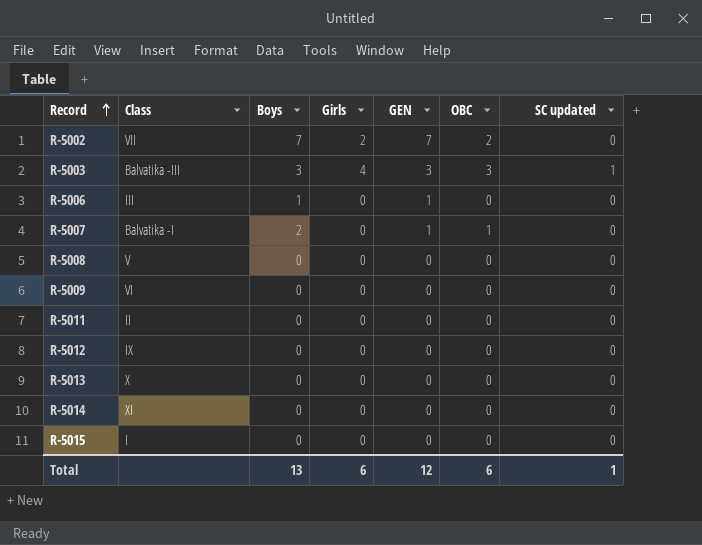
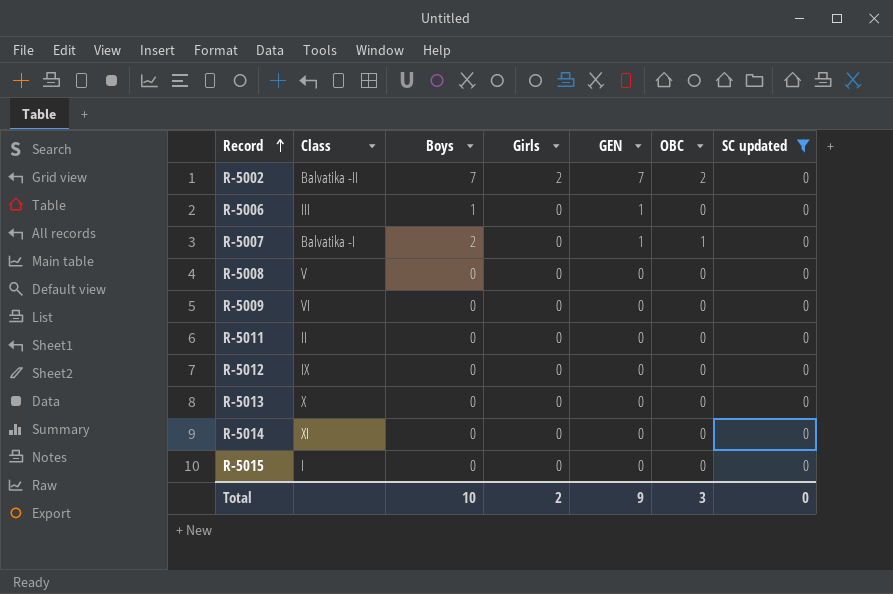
filter: none -> SC updated = 0
R-5002 | Class: VII -> Balvatika -II
Total | Boys: 13 -> 10
Total | Girls: 6 -> 2
Total | GEN: 12 -> 9
Total | OBC: 6 -> 3
Total | SC updated: 1 -> 0

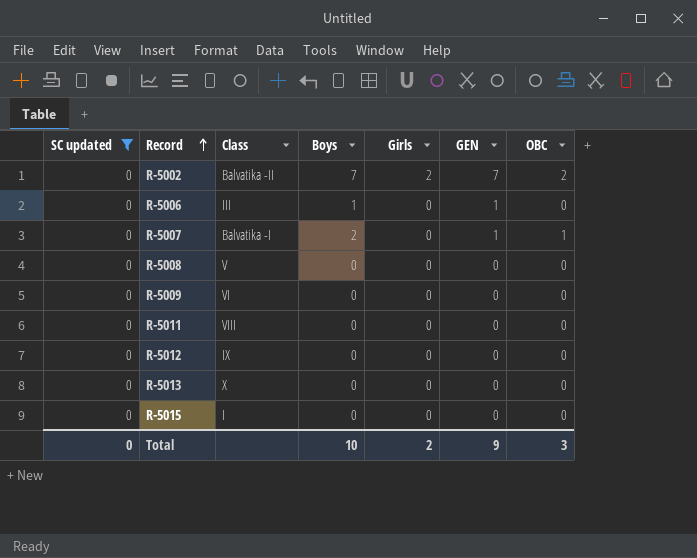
column SC updated | position: 7 -> 1
row R-5014: XI | 0 | 0 | 0 | 0 | 0 -> none
R-5011 | Class: II -> VIII

